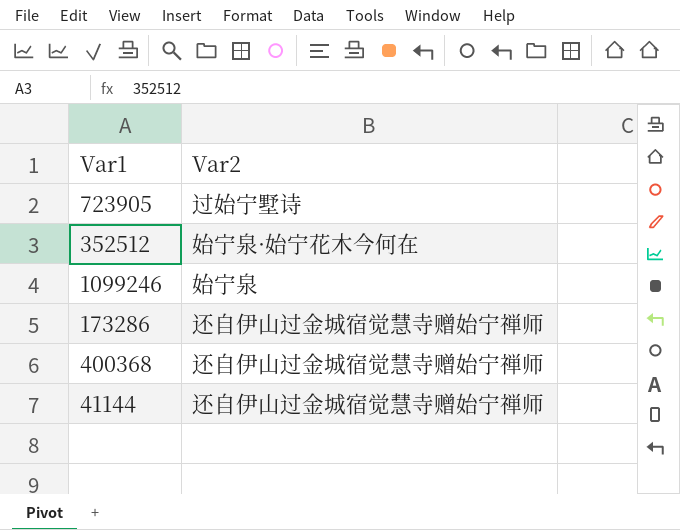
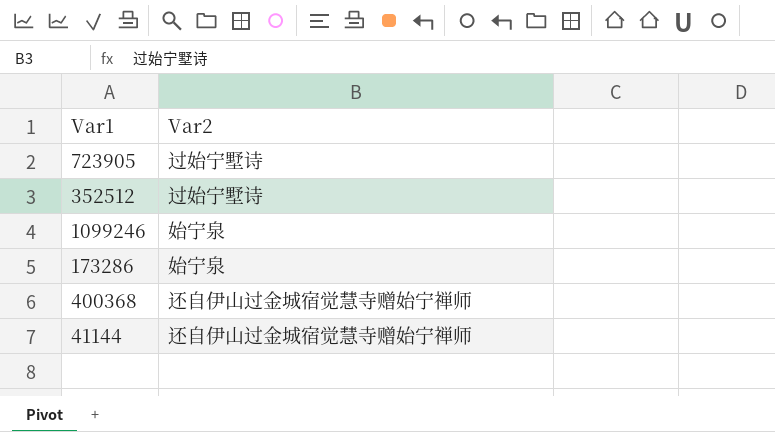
352512 | Var2: 始宁泉·始宁花木今何在 -> 过始宁墅诗
173286 | Var2: 还自伊山过金城宿觉慧寺赠始宁禅师 -> 始宁泉

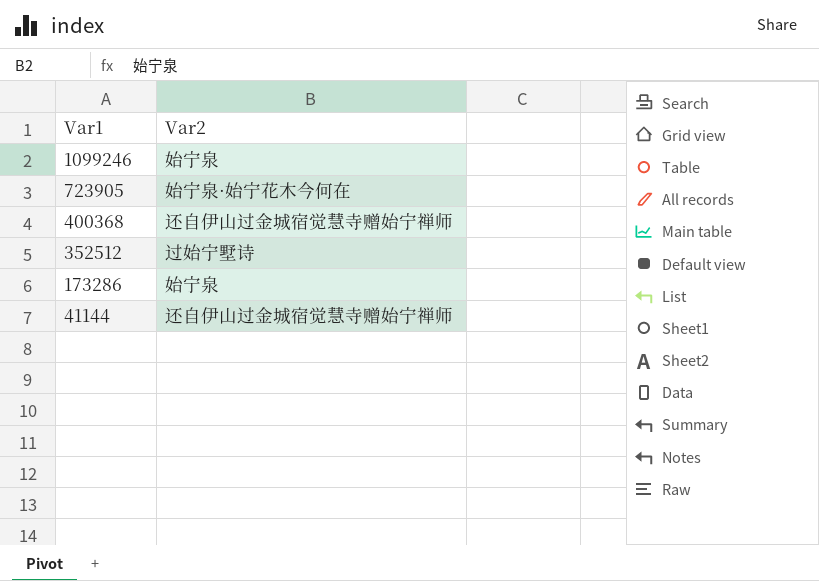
row order: none -> Var1 descending
723905 | Var2: 过始宁墅诗 -> 始宁泉·始宁花木今何在

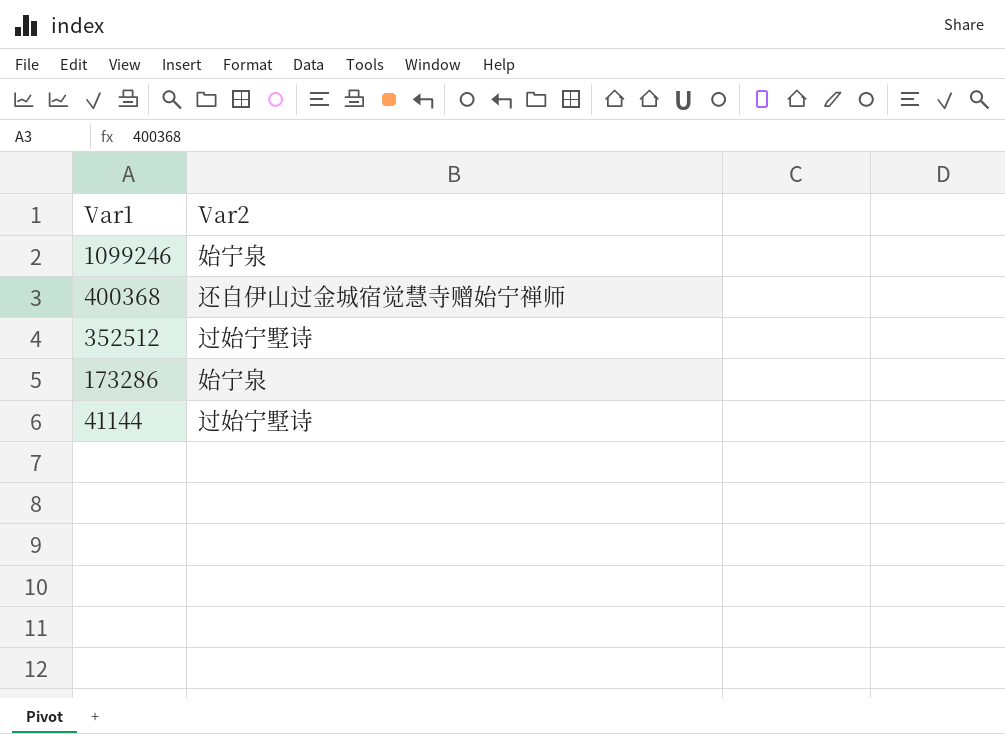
row 723905: 始宁泉·始宁花木今何在 -> none
41144 | Var2: 还自伊山过金城宿觉慧寺赠始宁禅师 -> 过始宁墅诗

